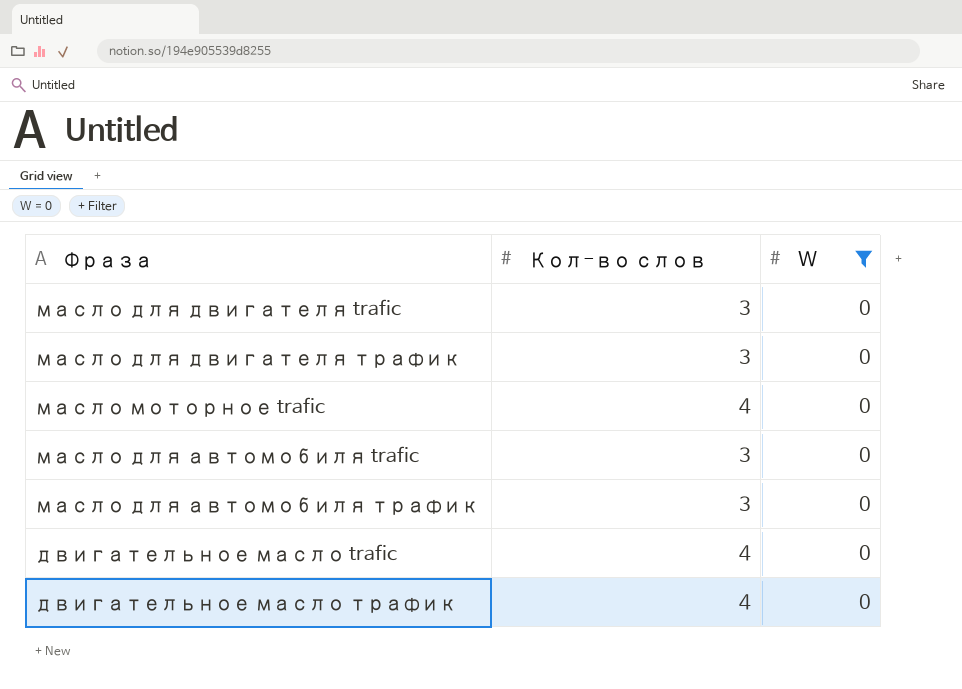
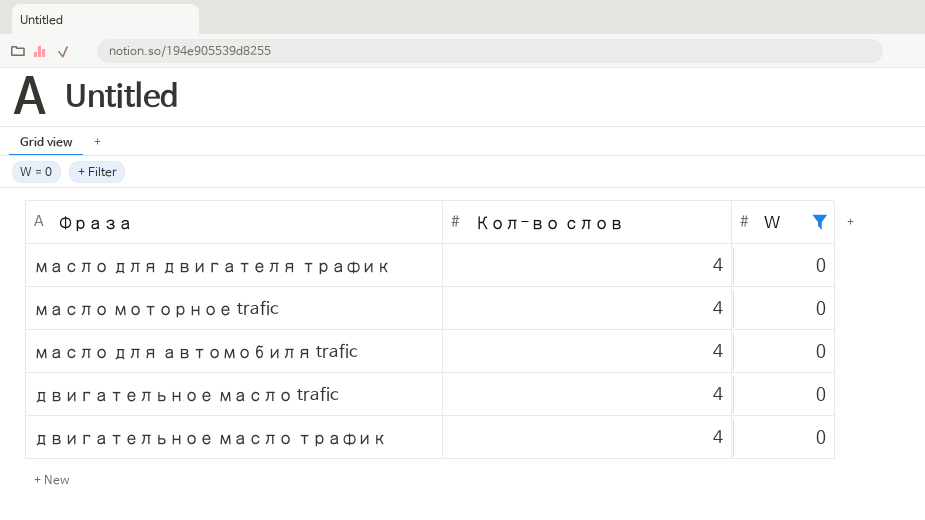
row масло для двигателя trafic: 3 | 0 -> none
row масло для автомобиля трафик: 3 | 0 -> none
масло для двигателя трафик | Кол-во слов: 3 -> 4
масло для автомобиля trafic | Кол-во слов: 3 -> 4

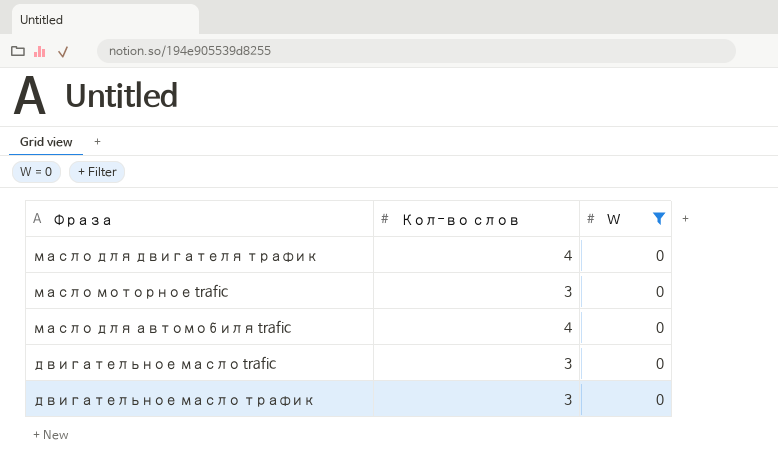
масло моторное trafic | Кол-во слов: 4 -> 3
двигательное масло trafic | Кол-во слов: 4 -> 3
двигательное масло трафик | Кол-во слов: 4 -> 3

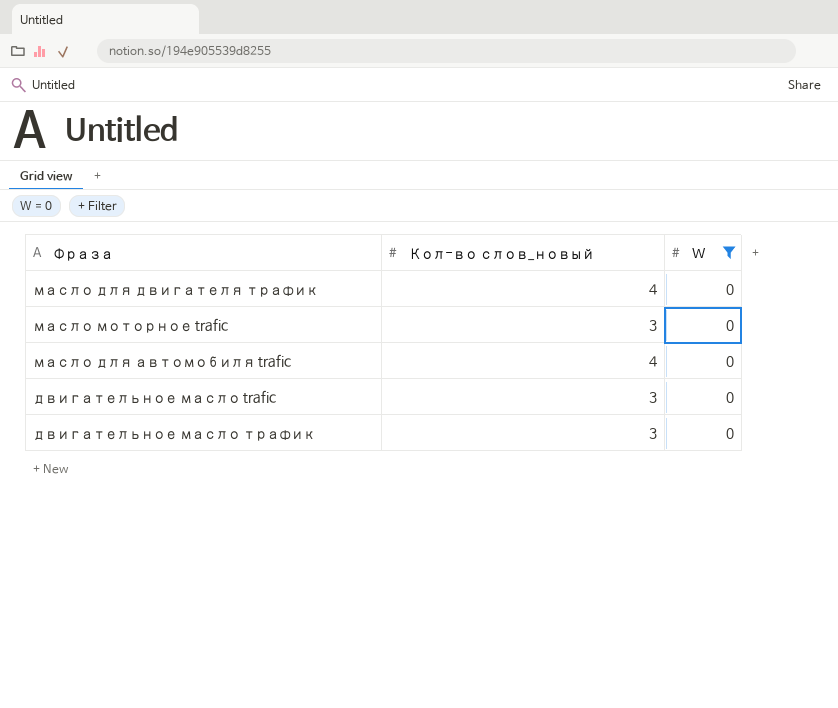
column name: Кол-во слов -> Кол-во слов_новый

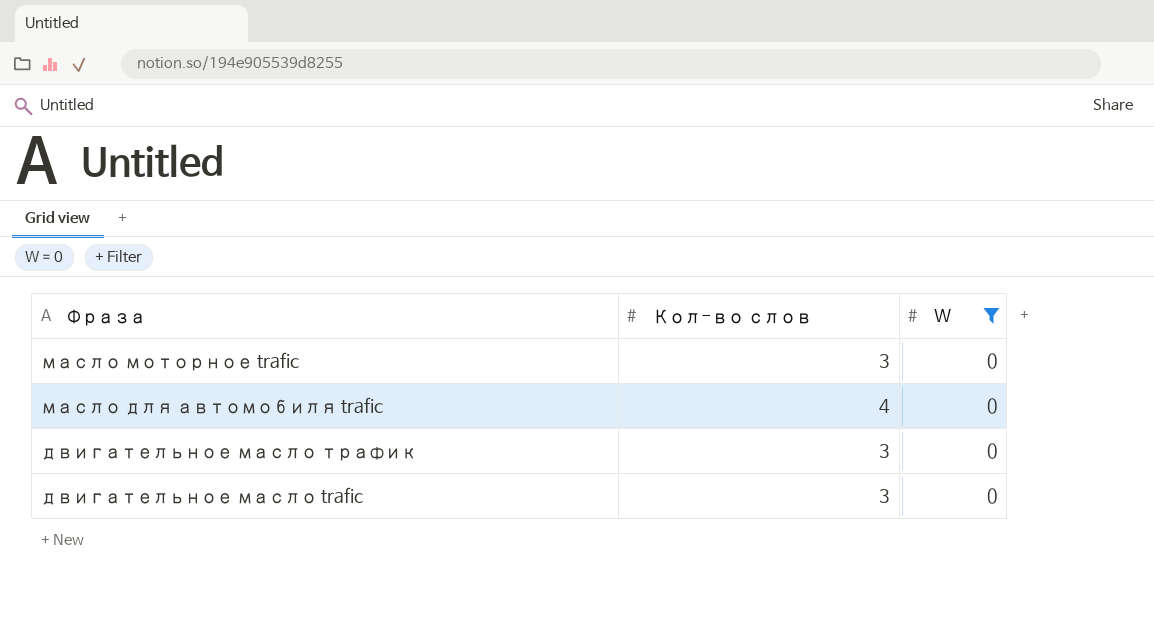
row order: none -> Фраза descending
column name: Кол-во слов_новый -> Кол-во слов
row масло для двигателя трафик: 4 | 0 -> none

